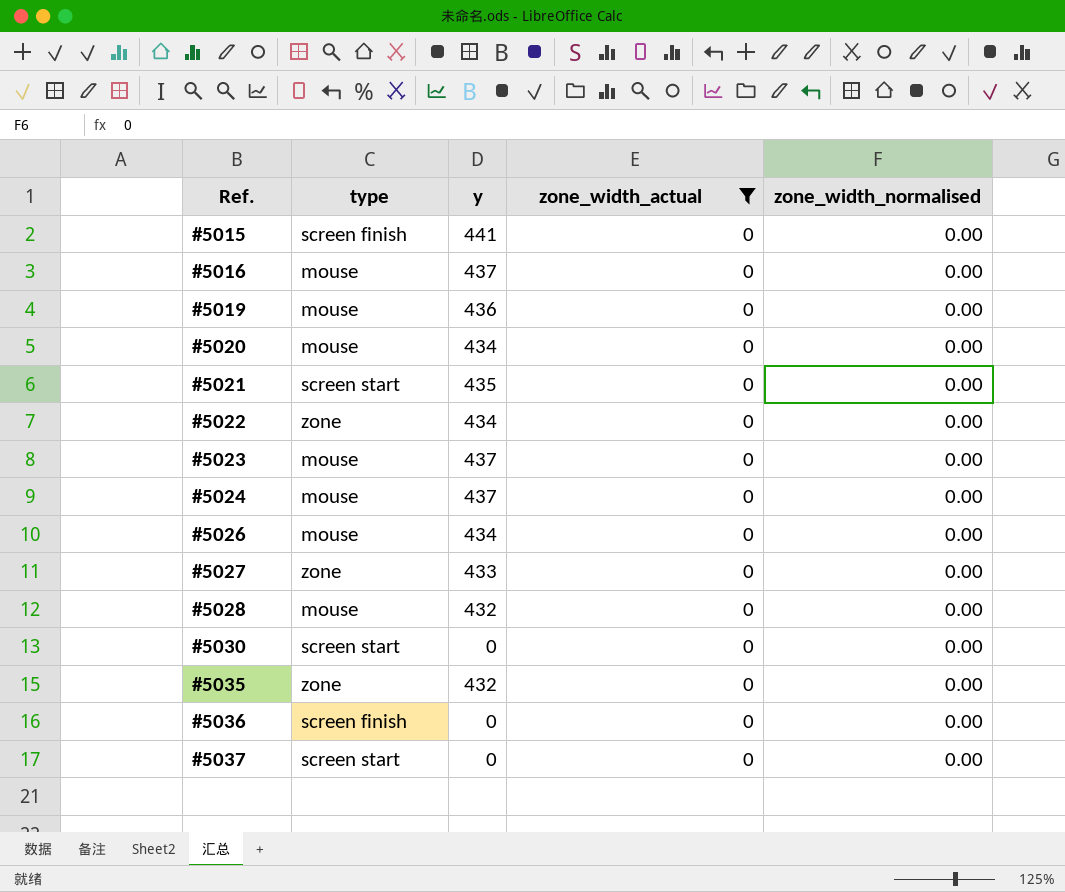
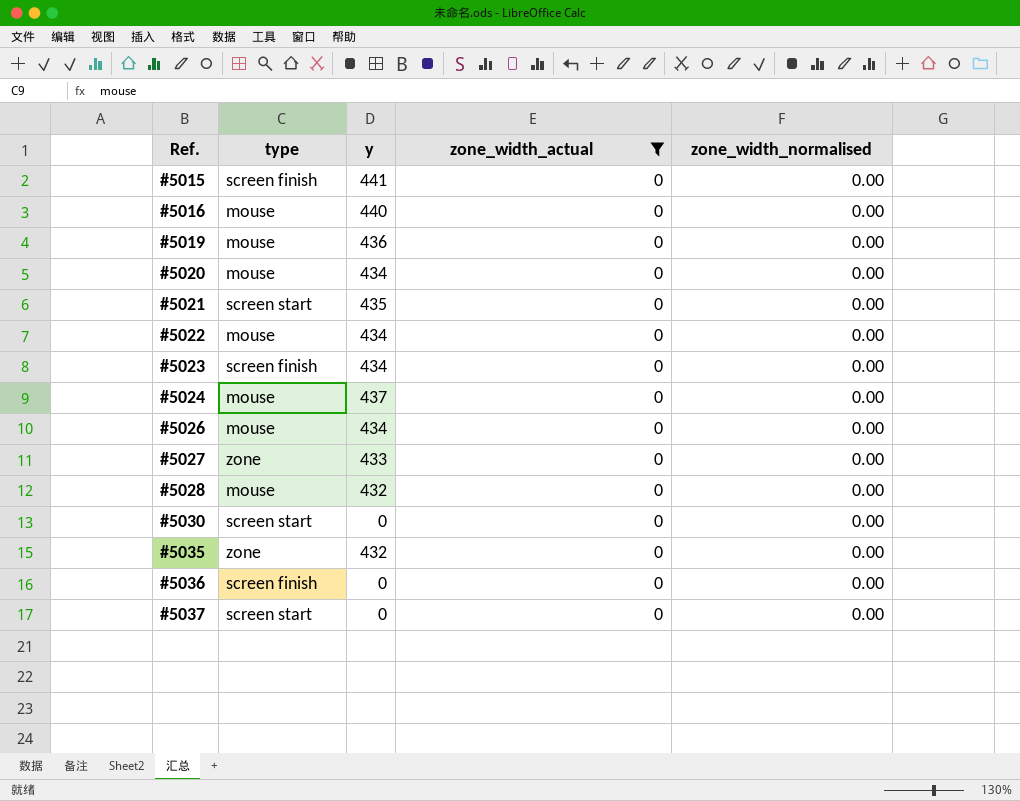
#5016 | y: 437 -> 440
#5022 | type: zone -> mouse
#5023 | type: mouse -> screen finish
#5023 | y: 437 -> 434

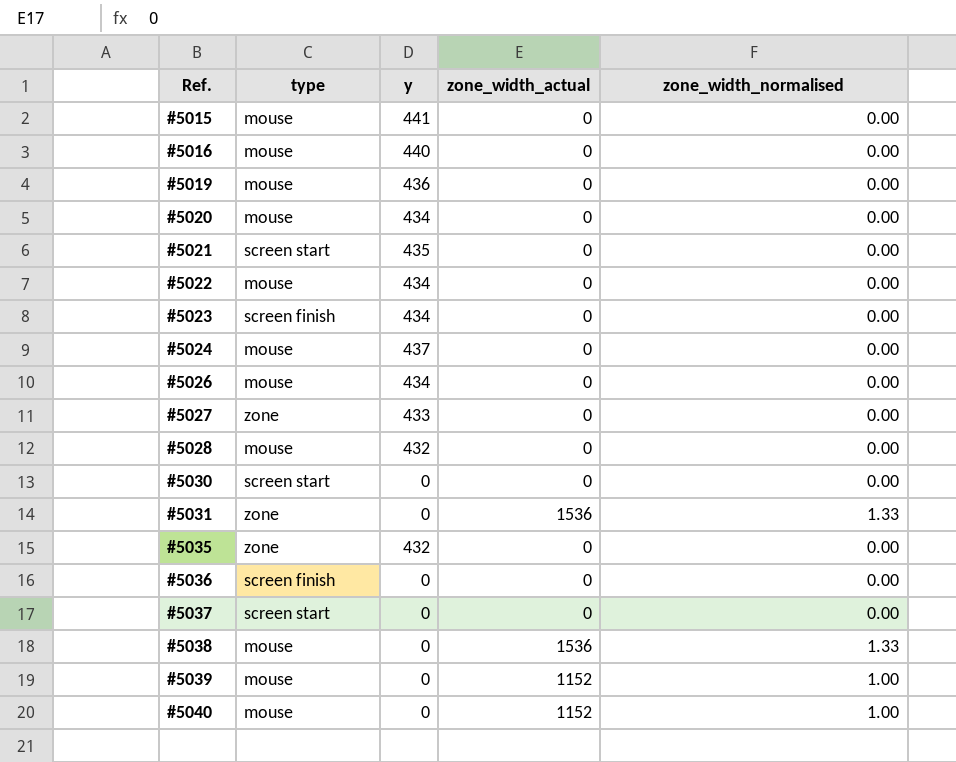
filter: zone_width_actual = 0 -> none
#5015 | type: screen finish -> mouse

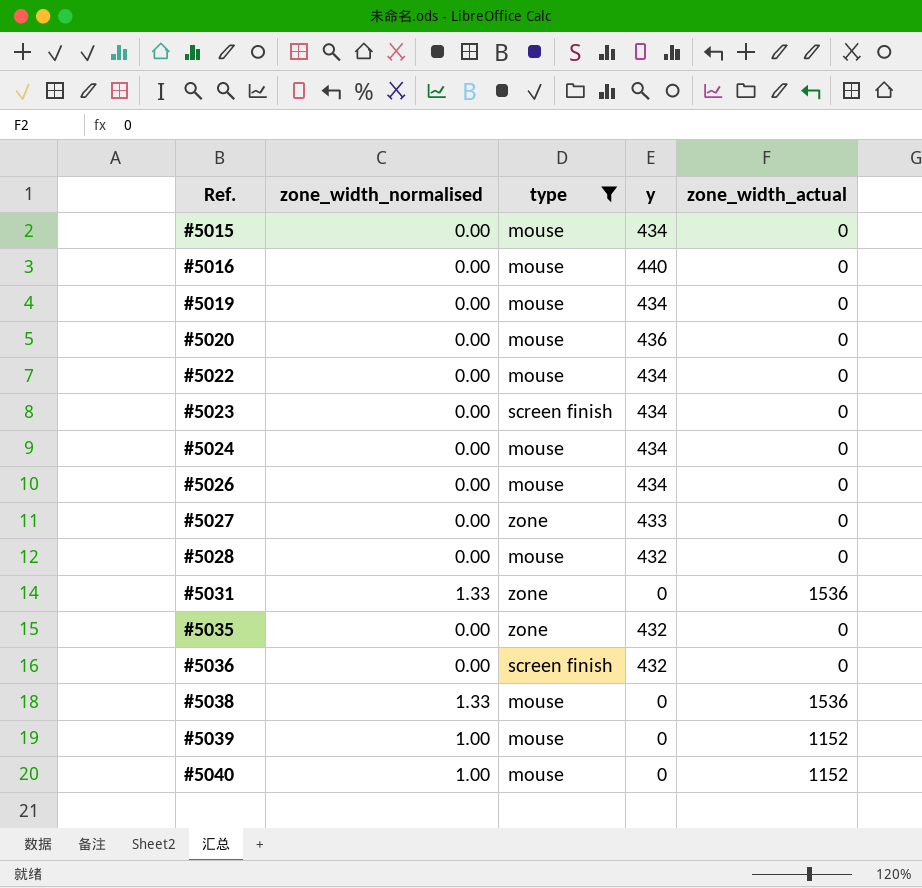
filter: none -> type != screen start
column zone_width_normalised | position: 5 -> 2
#5015 | y: 441 -> 434
#5019 | y: 436 -> 434
#5020 | y: 434 -> 436
#5024 | y: 437 -> 434
#5036 | y: 0 -> 432

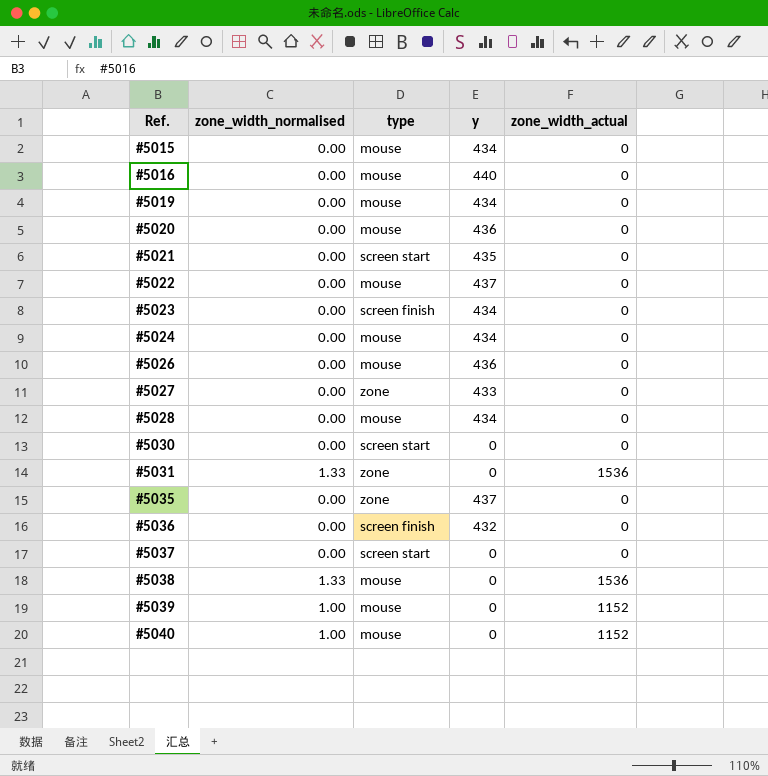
filter: type != screen start -> none
#5022 | y: 434 -> 437
#5026 | y: 434 -> 436
#5028 | y: 432 -> 434
#5035 | y: 432 -> 437

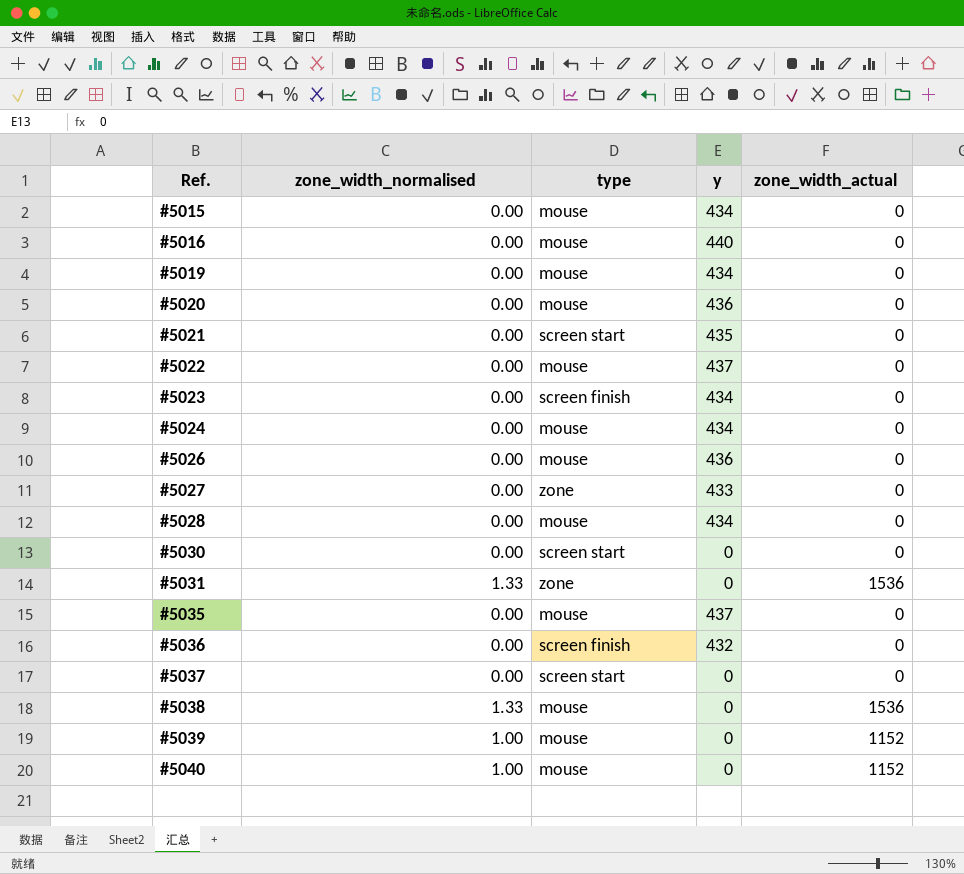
#5035 | type: zone -> mouse

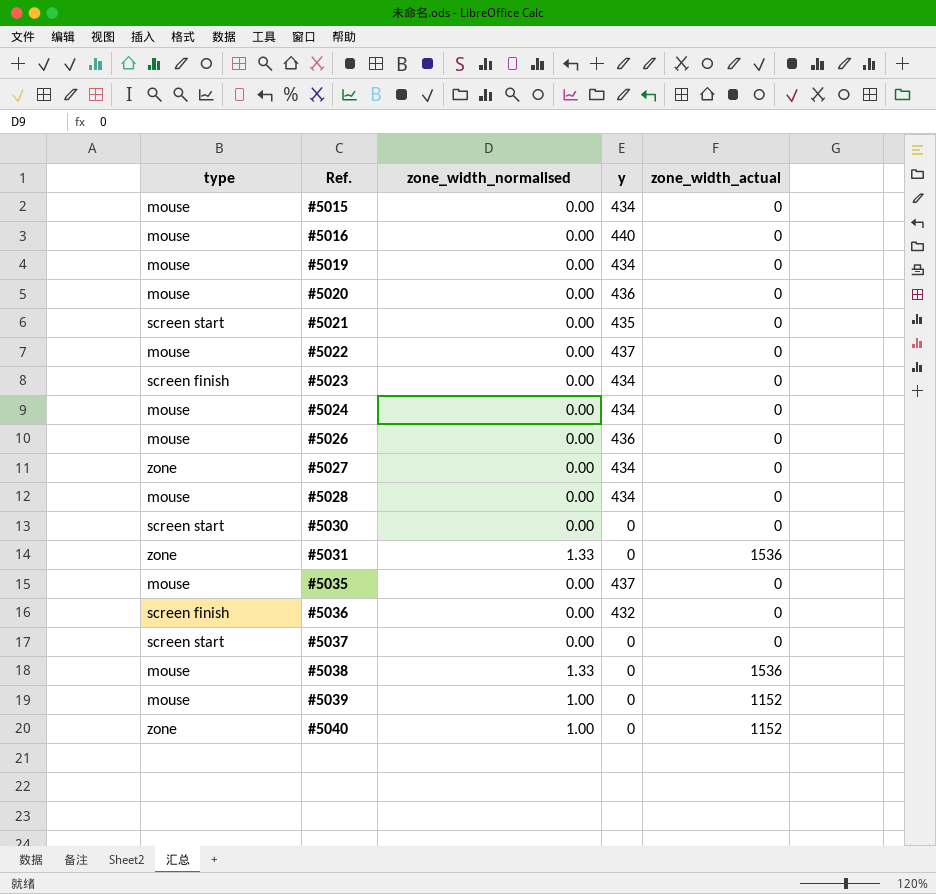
column type | position: 3 -> 1
#5027 | y: 433 -> 434
#5040 | type: mouse -> zone

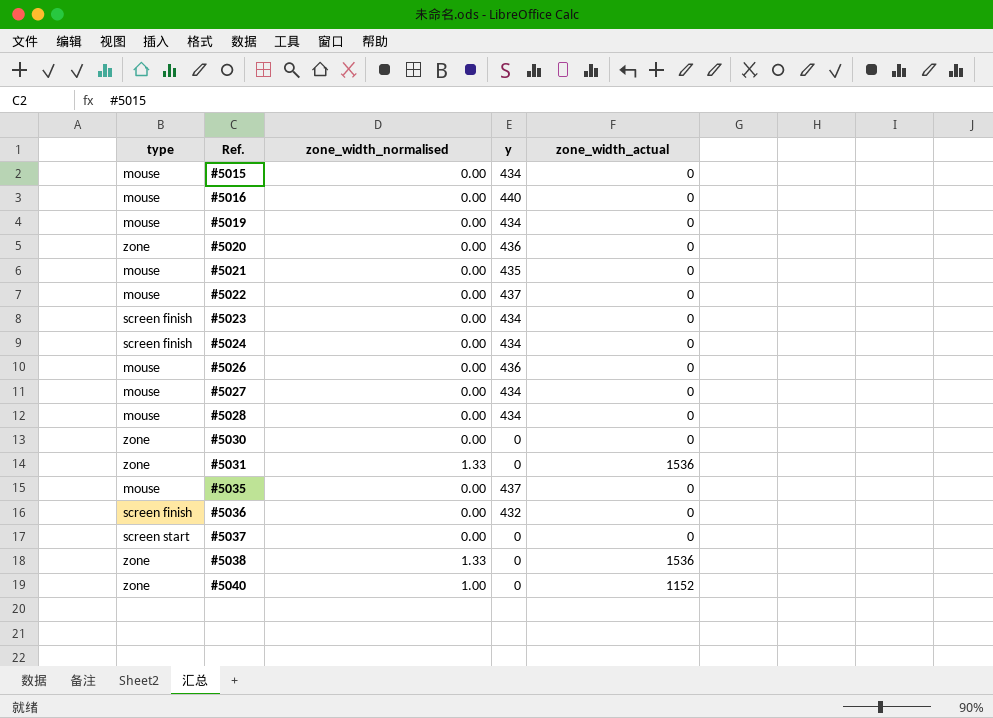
row #5039: mouse | 1.00 | 0 | 1152 -> none
#5020 | type: mouse -> zone
#5021 | type: screen start -> mouse
#5024 | type: mouse -> screen finish
#5027 | type: zone -> mouse
#5030 | type: screen start -> zone
#5038 | type: mouse -> zone

